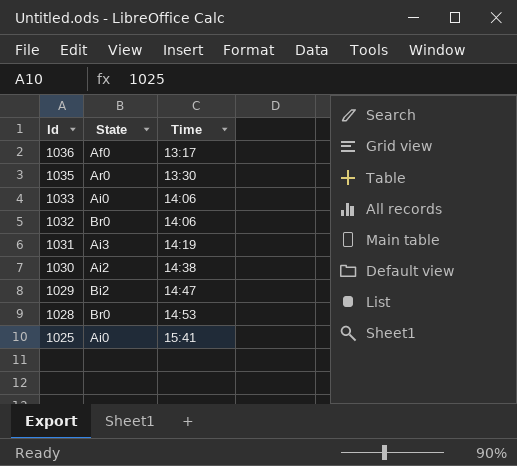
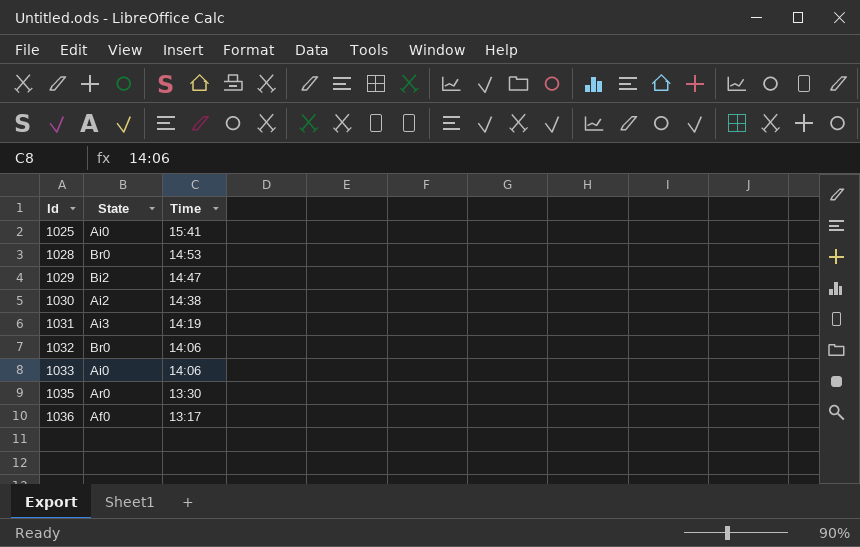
row order: Id descending -> Id ascending

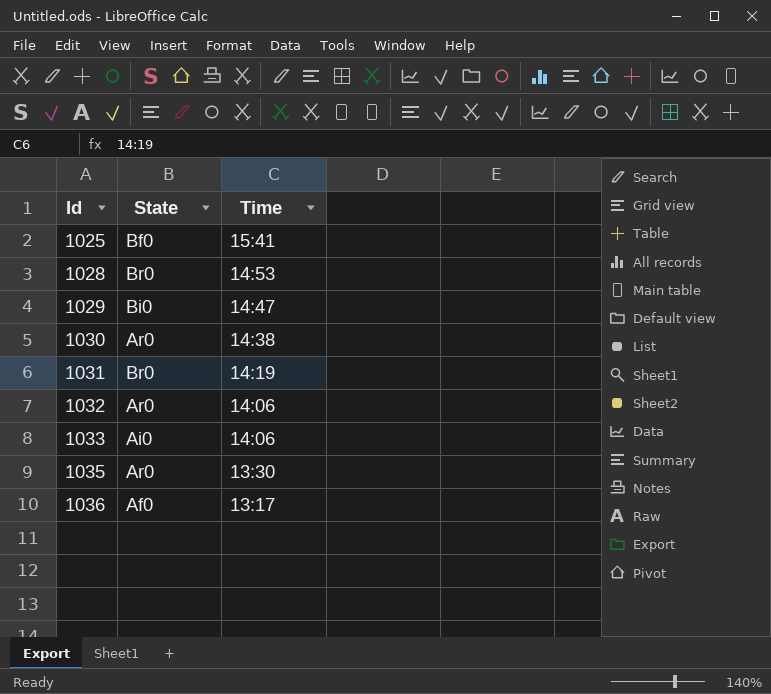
1025 | State: Ai0 -> Bf0
1029 | State: Bi2 -> Bi0
1030 | State: Ai2 -> Ar0
1031 | State: Ai3 -> Br0
1032 | State: Br0 -> Ar0

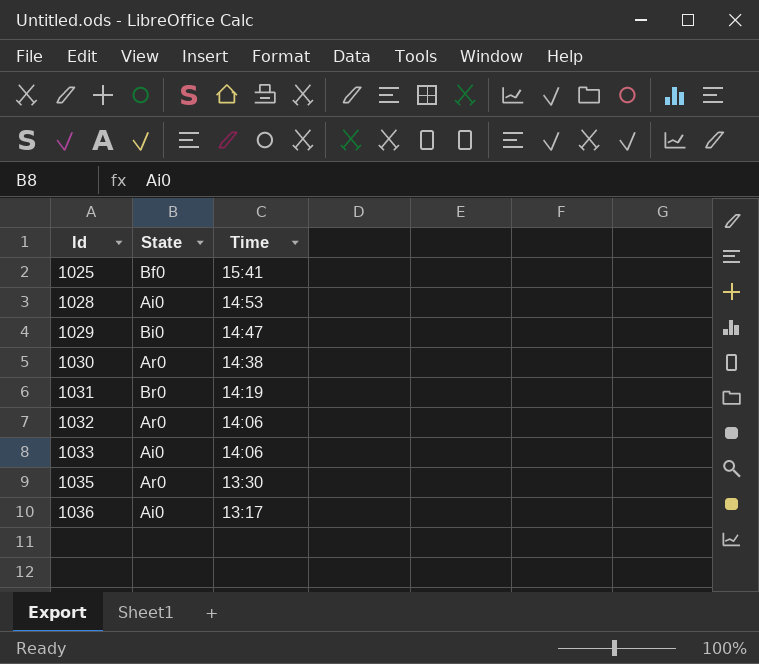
1028 | State: Br0 -> Ai0
1036 | State: Af0 -> Ai0

